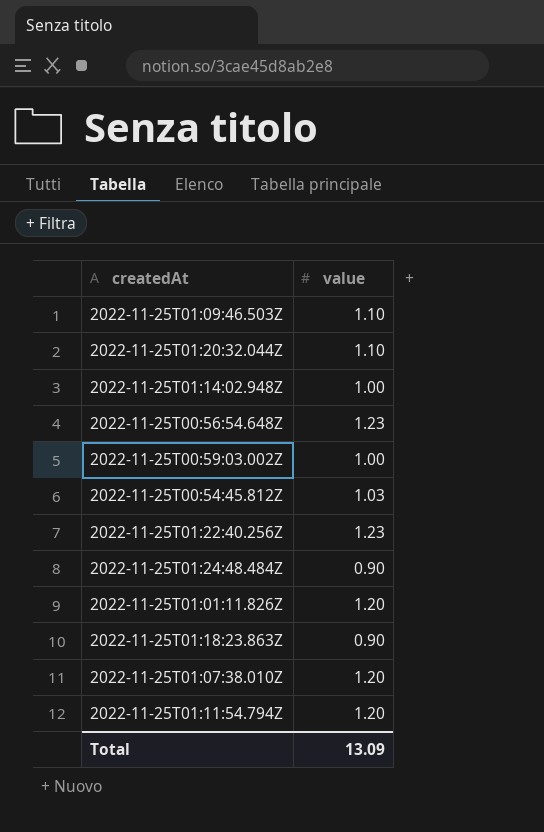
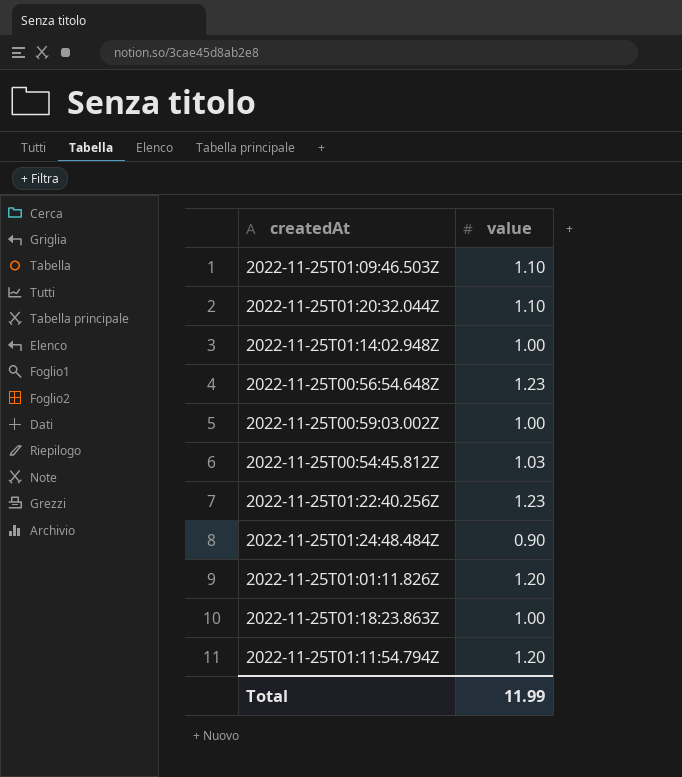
row 2022-11-25T01:07:38.010Z: 1.20 -> none
2022-11-25T01:18:23.863Z | value: 0.90 -> 1.00
Total | value: 13.09 -> 11.99

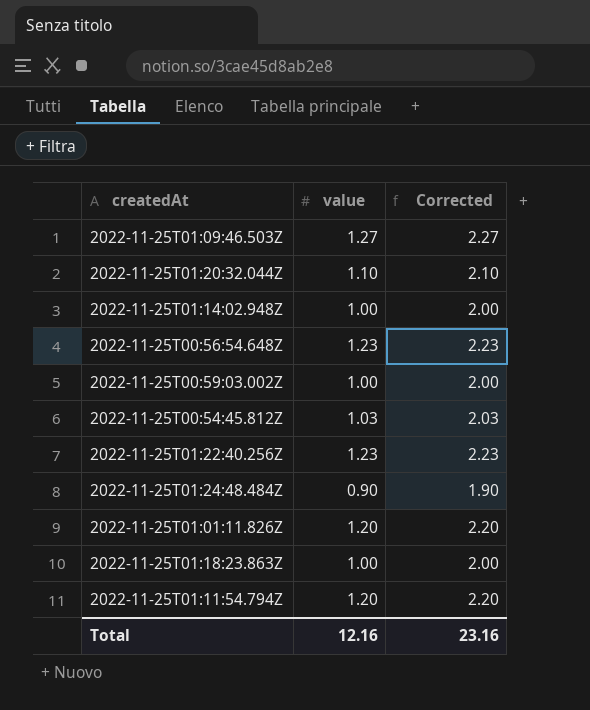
column Corrected | formula: none -> [value] + 1
2022-11-25T01:09:46.503Z | value: 1.10 -> 1.27
Total | value: 11.99 -> 12.16

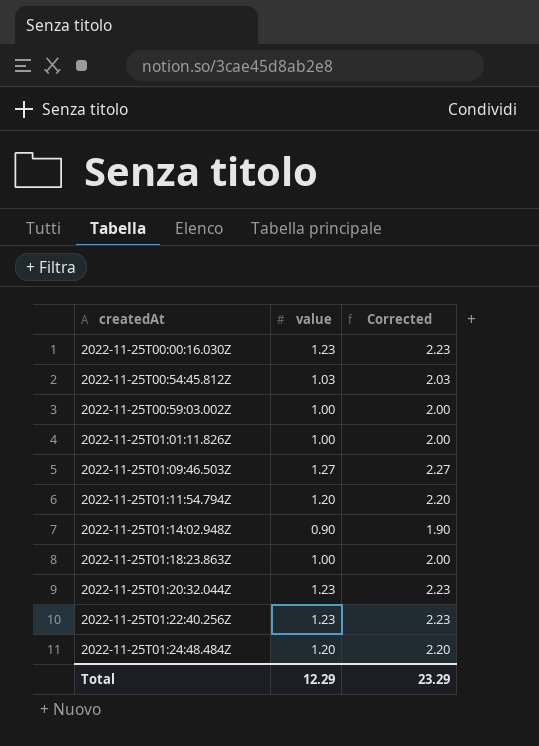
row order: none -> createdAt ascending
row 2022-11-25T00:56:54.648Z: 1.23 | 2.23 -> none
row 2022-11-25T00:00:16.030Z: none -> 1.23 | 2.23
2022-11-25T01:01:11.826Z | value: 1.20 -> 1.00
2022-11-25T01:01:11.826Z | Corrected: 2.20 -> 2.00
2022-11-25T01:14:02.948Z | value: 1.00 -> 0.90
2022-11-25T01:14:02.948Z | Corrected: 2.00 -> 1.90
2022-11-25T01:20:32.044Z | value: 1.10 -> 1.23
2022-11-25T01:20:32.044Z | Corrected: 2.10 -> 2.23
2022-11-25T01:24:48.484Z | value: 0.90 -> 1.20
2022-11-25T01:24:48.484Z | Corrected: 1.90 -> 2.20
Total | value: 12.16 -> 12.29
Total | Corrected: 23.16 -> 23.29

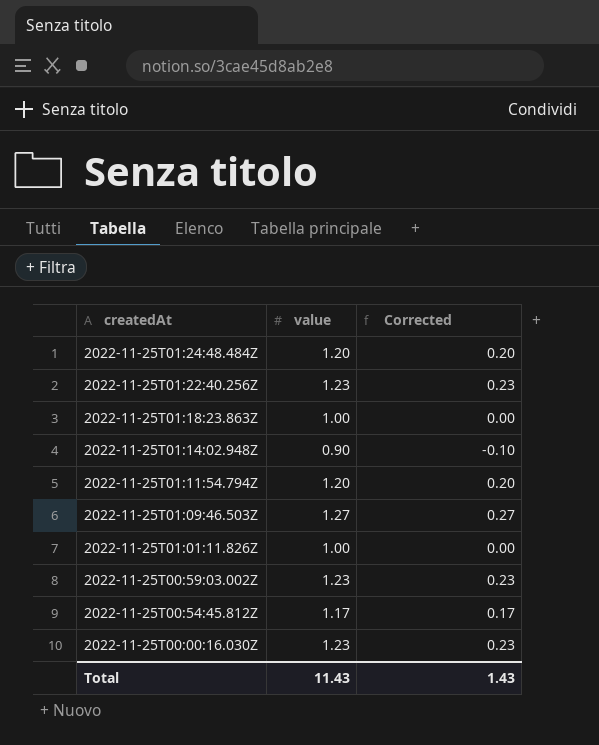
row order: createdAt ascending -> createdAt descending
column Corrected | formula: [value] + 1 -> [value] - 1
row 2022-11-25T01:20:32.044Z: 1.23 | 2.23 -> none
2022-11-25T00:59:03.002Z | value: 1.00 -> 1.23
2022-11-25T00:54:45.812Z | value: 1.03 -> 1.17
Total | value: 12.29 -> 11.43
Total | Corrected: 23.29 -> 1.43

